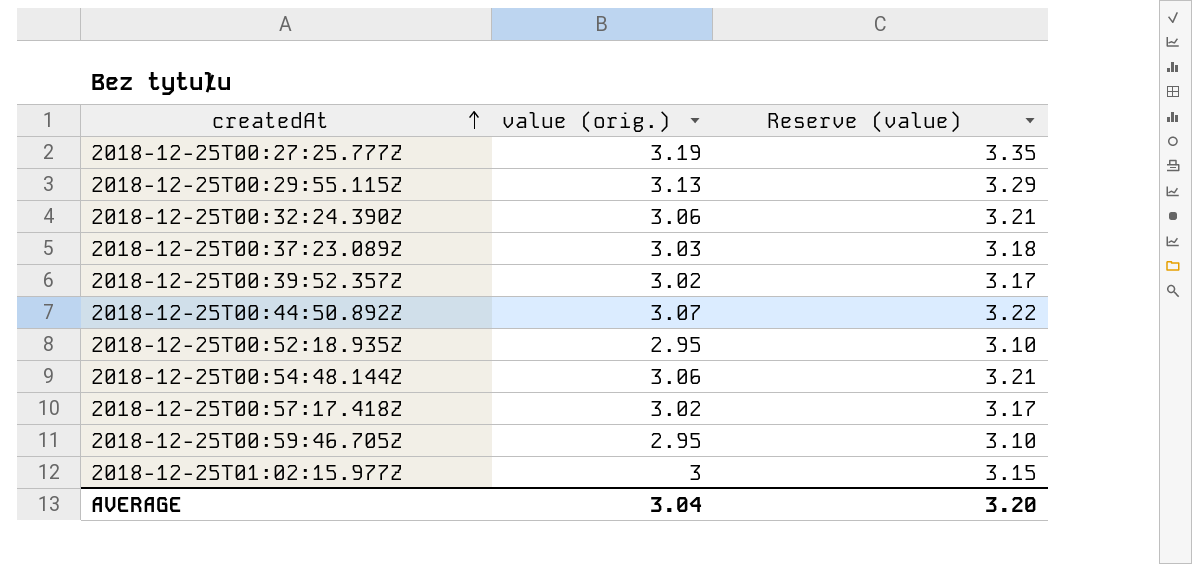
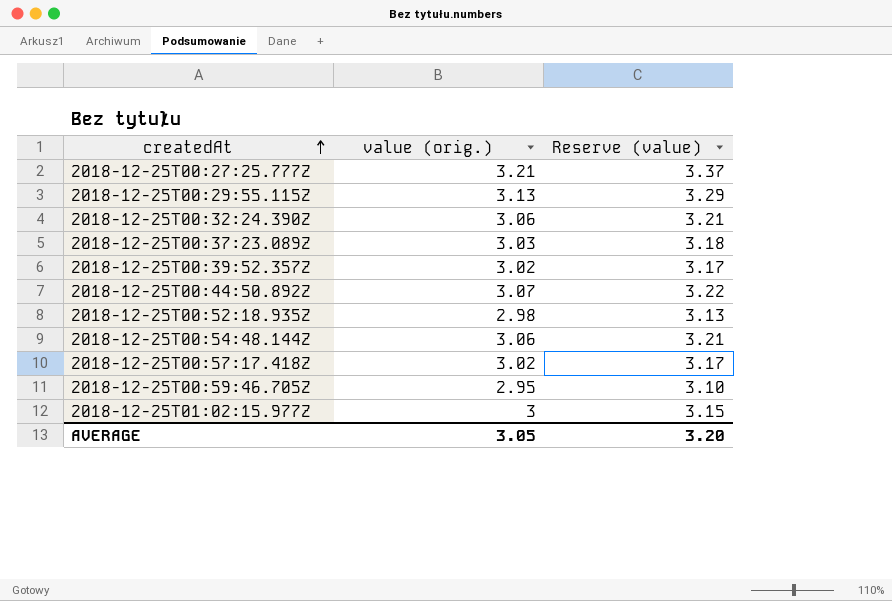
2018-12-25T00:27:25.777Z | value (orig.): 3.19 -> 3.21
2018-12-25T00:27:25.777Z | Reserve (value): 3.35 -> 3.37
2018-12-25T00:52:18.935Z | value (orig.): 2.95 -> 2.98
2018-12-25T00:52:18.935Z | Reserve (value): 3.10 -> 3.13
AVERAGE | value (orig.): 3.04 -> 3.05

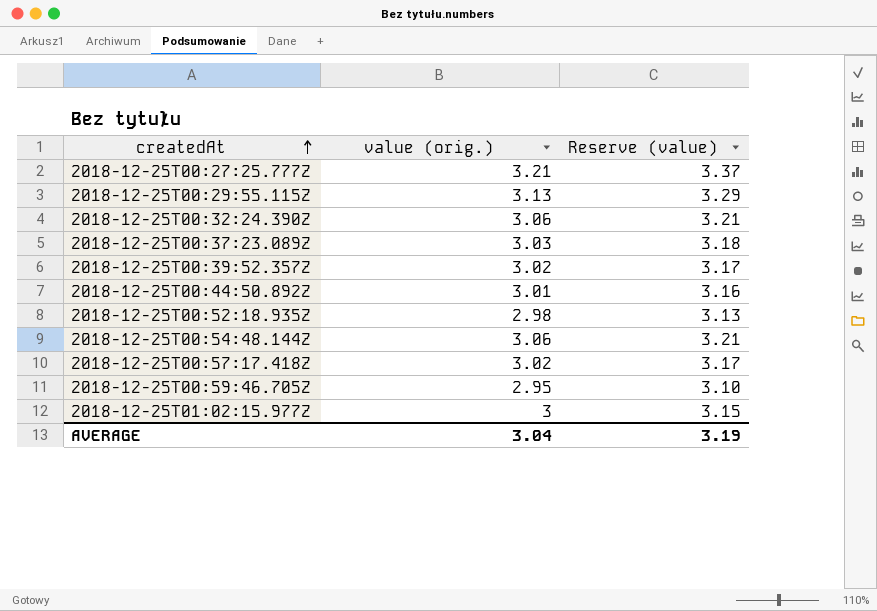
2018-12-25T00:44:50.892Z | value (orig.): 3.07 -> 3.01
2018-12-25T00:44:50.892Z | Reserve (value): 3.22 -> 3.16
AVERAGE | value (orig.): 3.05 -> 3.04
AVERAGE | Reserve (value): 3.20 -> 3.19

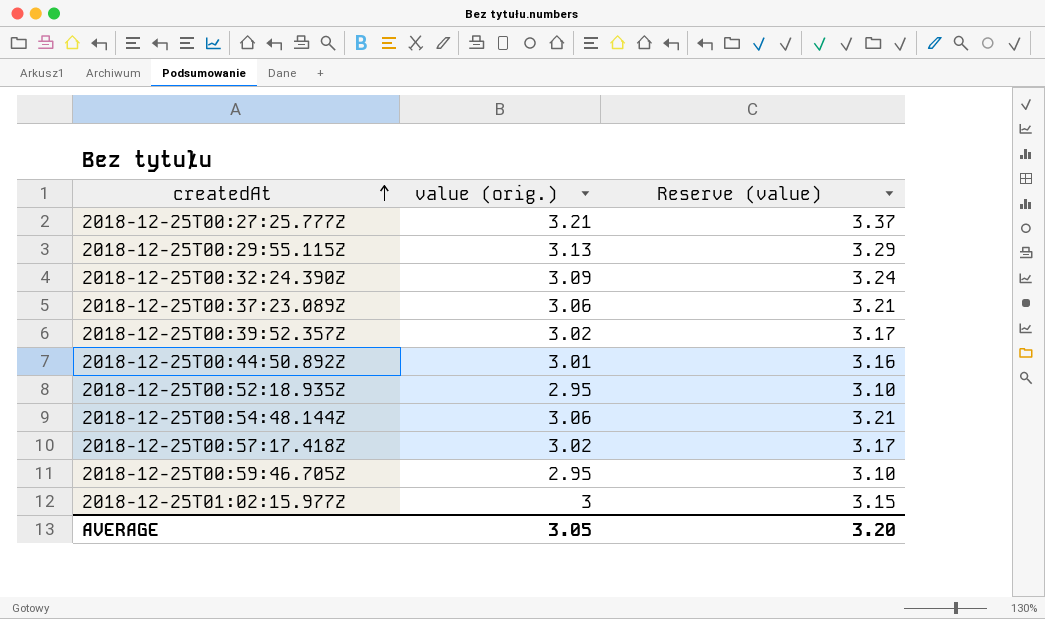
2018-12-25T00:32:24.390Z | value (orig.): 3.06 -> 3.09
2018-12-25T00:32:24.390Z | Reserve (value): 3.21 -> 3.24
2018-12-25T00:37:23.089Z | value (orig.): 3.03 -> 3.06
2018-12-25T00:37:23.089Z | Reserve (value): 3.18 -> 3.21
2018-12-25T00:52:18.935Z | value (orig.): 2.98 -> 2.95
2018-12-25T00:52:18.935Z | Reserve (value): 3.13 -> 3.10
AVERAGE | value (orig.): 3.04 -> 3.05
AVERAGE | Reserve (value): 3.19 -> 3.20

